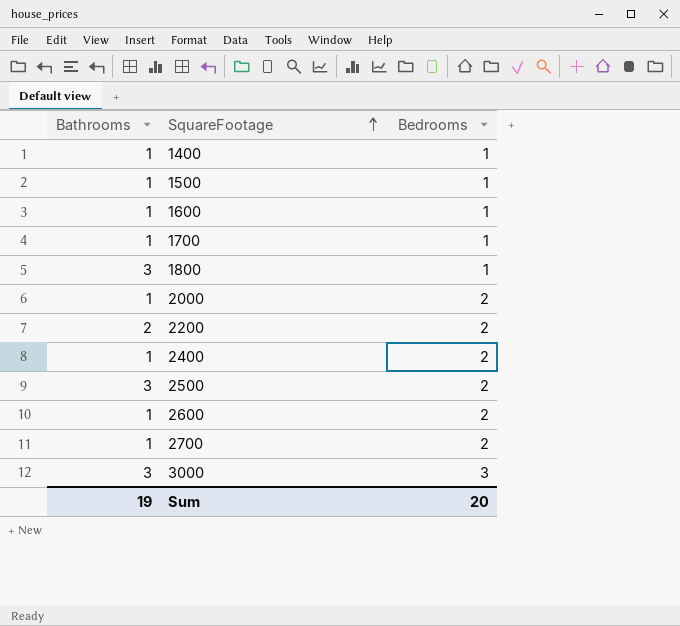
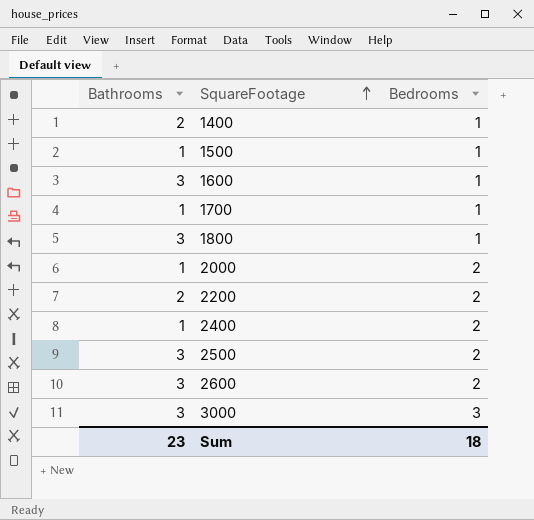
row 2700: 1 | 2 -> none
1400 | Bathrooms: 1 -> 2
1600 | Bathrooms: 1 -> 3
2600 | Bathrooms: 1 -> 3
Sum | Bathrooms: 19 -> 23
Sum | Bedrooms: 20 -> 18

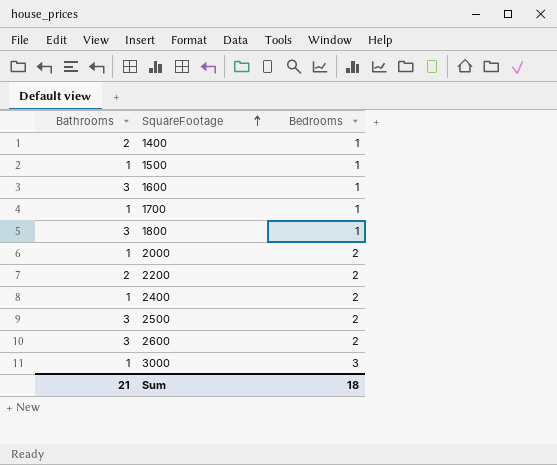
3000 | Bathrooms: 3 -> 1
Sum | Bathrooms: 23 -> 21

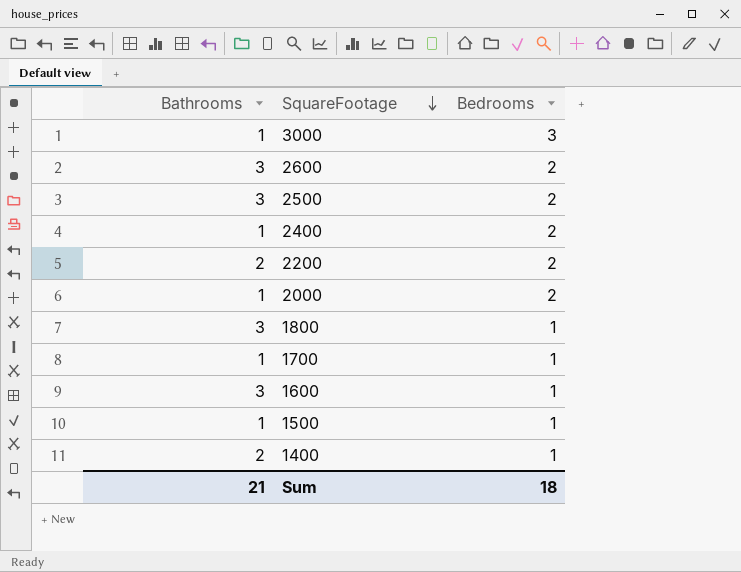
row order: SquareFootage ascending -> SquareFootage descending

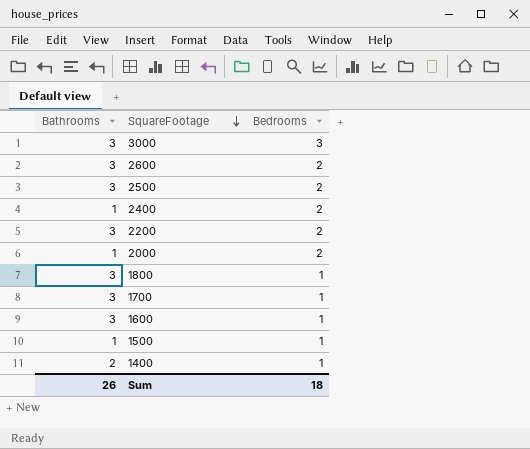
3000 | Bathrooms: 1 -> 3
2200 | Bathrooms: 2 -> 3
1700 | Bathrooms: 1 -> 3
Sum | Bathrooms: 21 -> 26

